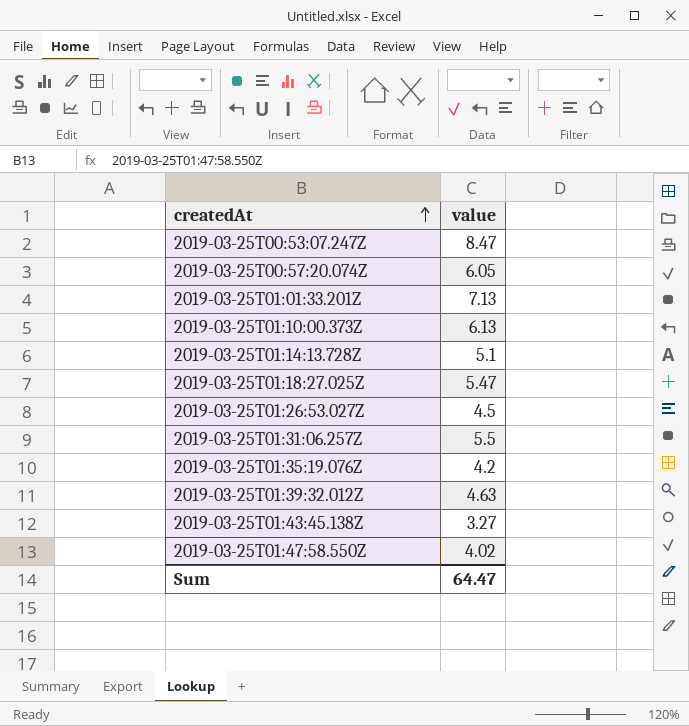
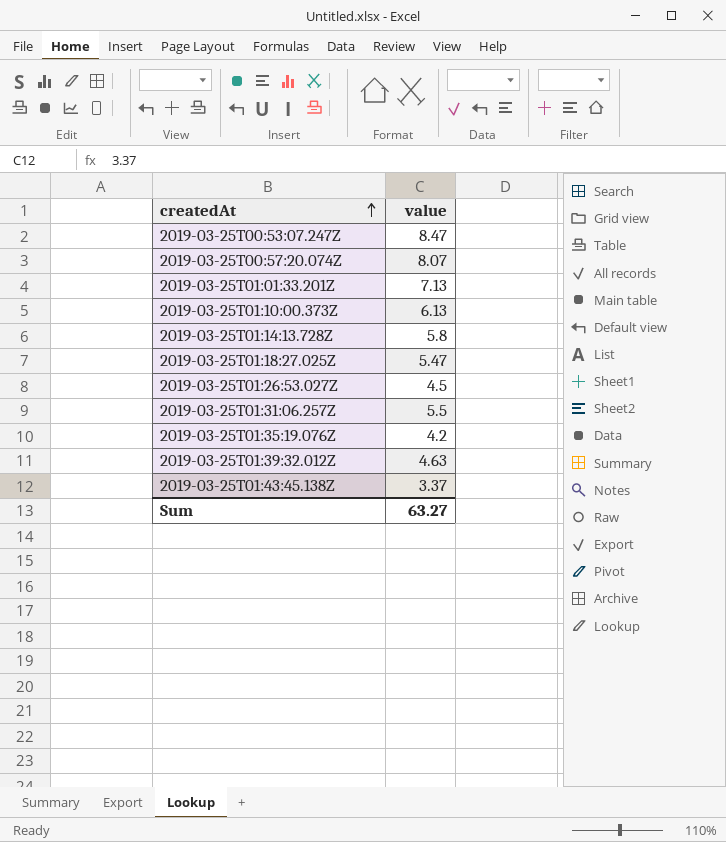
row 2019-03-25T01:47:58.550Z: 4.02 -> none
2019-03-25T00:57:20.074Z | value: 6.05 -> 8.07
2019-03-25T01:14:13.728Z | value: 5.1 -> 5.8
2019-03-25T01:43:45.138Z | value: 3.27 -> 3.37
Sum | value: 64.47 -> 63.27

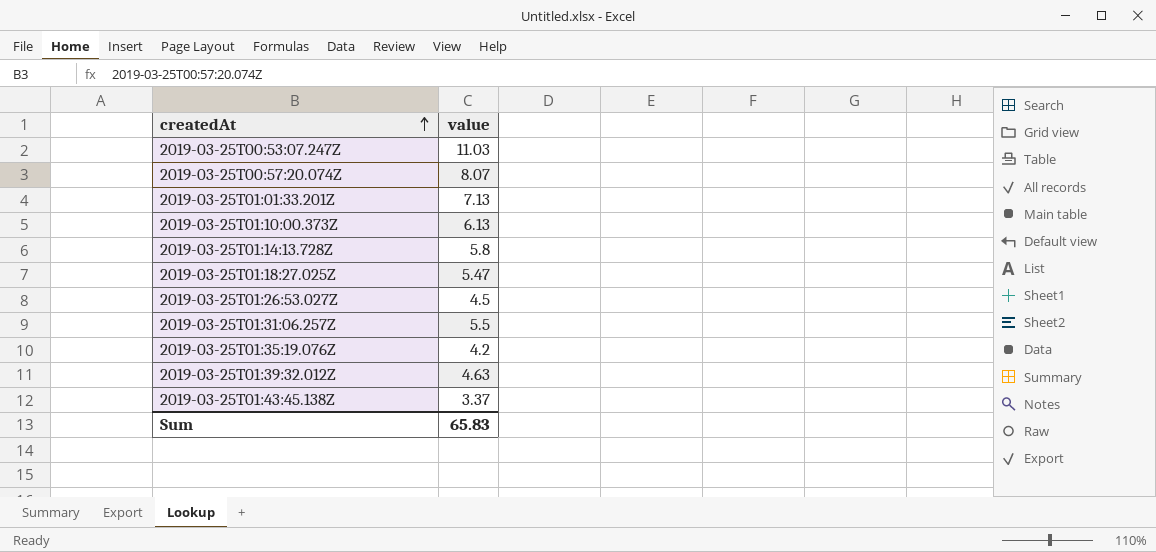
2019-03-25T00:53:07.247Z | value: 8.47 -> 11.03
Sum | value: 63.27 -> 65.83

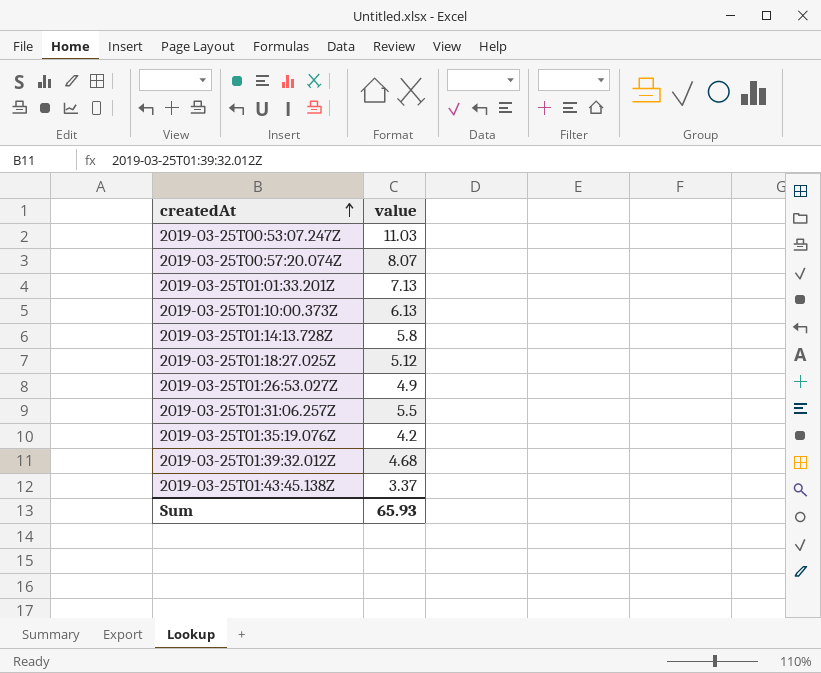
2019-03-25T01:18:27.025Z | value: 5.47 -> 5.12
2019-03-25T01:26:53.027Z | value: 4.5 -> 4.9
2019-03-25T01:39:32.012Z | value: 4.63 -> 4.68
Sum | value: 65.83 -> 65.93

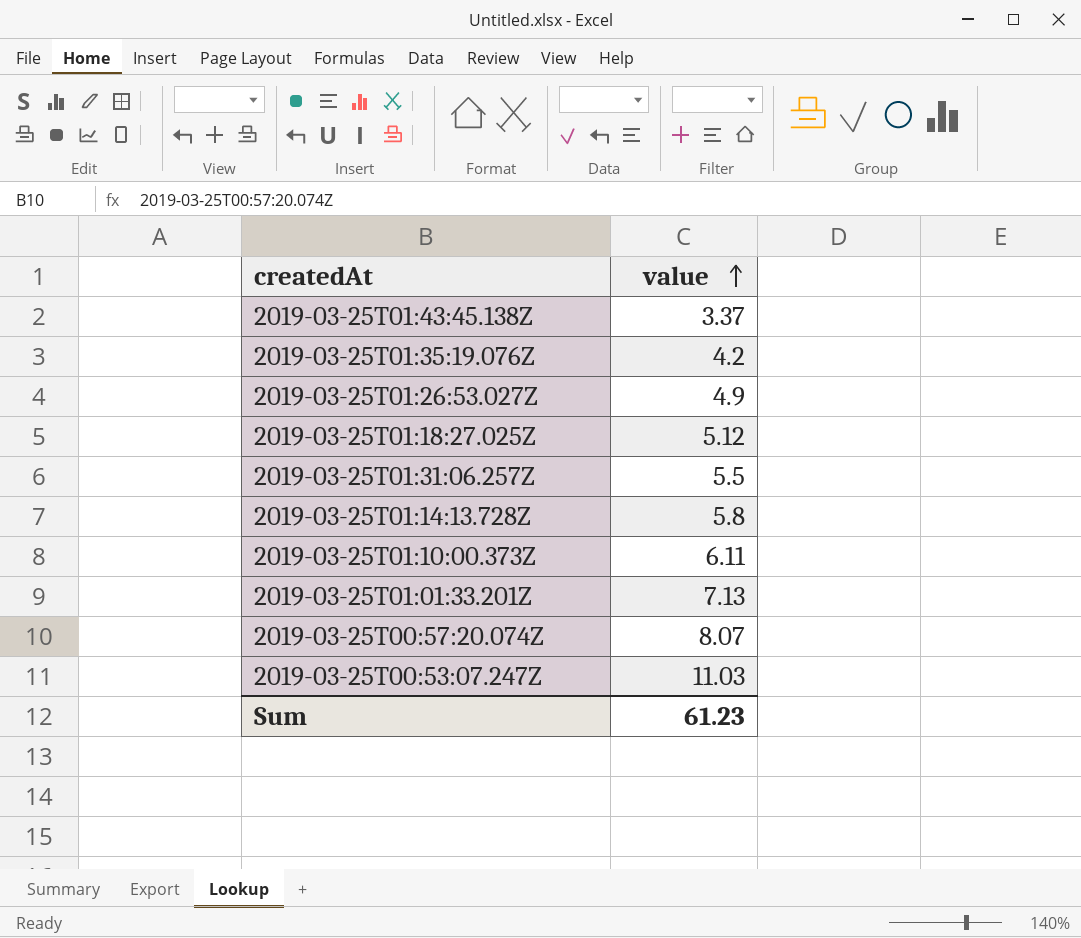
row order: createdAt ascending -> value ascending
row 2019-03-25T01:39:32.012Z: 4.68 -> none
2019-03-25T01:10:00.373Z | value: 6.13 -> 6.11
Sum | value: 65.93 -> 61.23

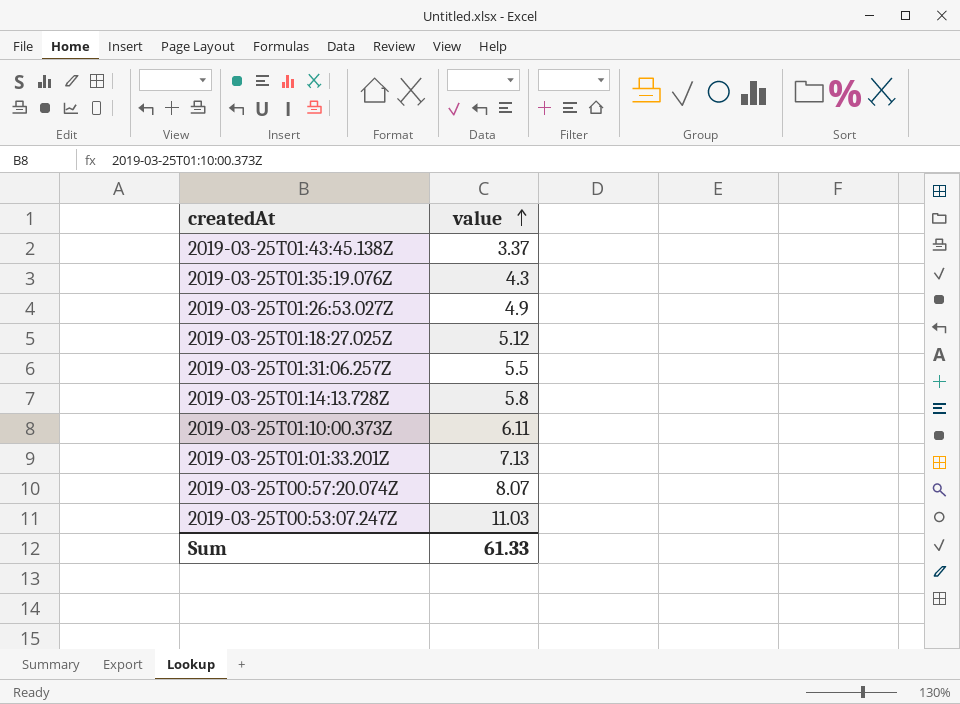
2019-03-25T01:35:19.076Z | value: 4.2 -> 4.3
Sum | value: 61.23 -> 61.33

